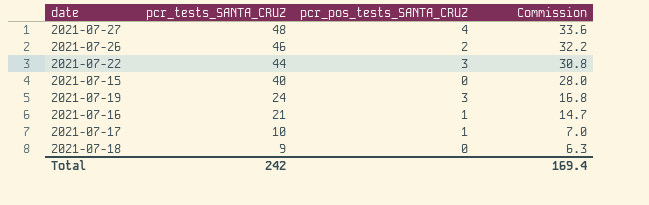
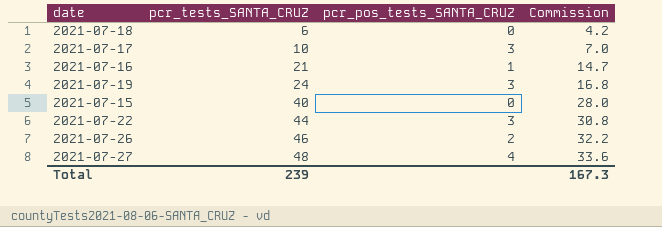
row order: pcr_tests_SANTA_CRUZ descending -> pcr_tests_SANTA_CRUZ ascending
2021-07-18 | pcr_tests_SANTA_CRUZ: 9 -> 6
2021-07-18 | Commission: 6.3 -> 4.2
2021-07-17 | pcr_pos_tests_SANTA_CRUZ: 1 -> 3
Total | pcr_tests_SANTA_CRUZ: 242 -> 239
Total | Commission: 169.4 -> 167.3

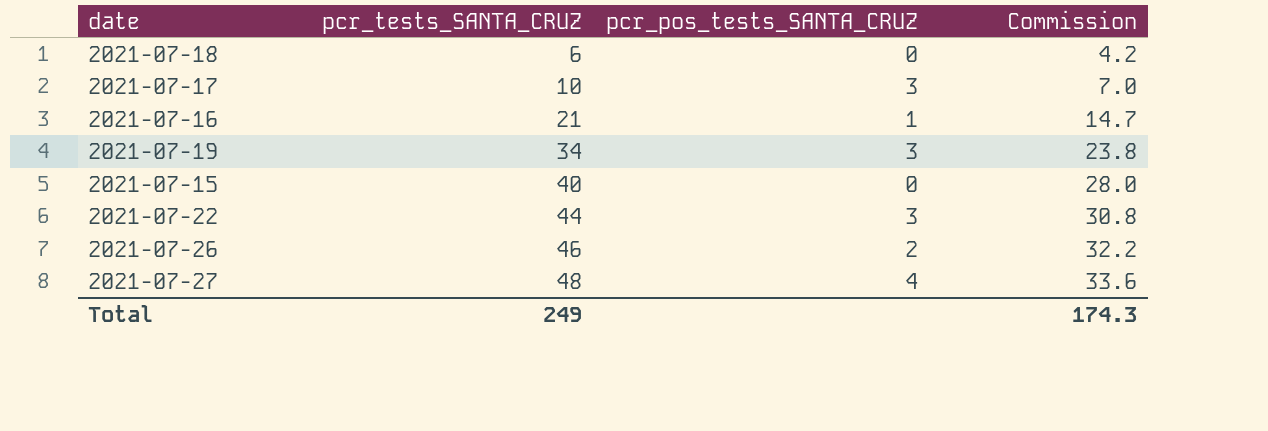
2021-07-19 | pcr_tests_SANTA_CRUZ: 24 -> 34
2021-07-19 | Commission: 16.8 -> 23.8
Total | pcr_tests_SANTA_CRUZ: 239 -> 249
Total | Commission: 167.3 -> 174.3

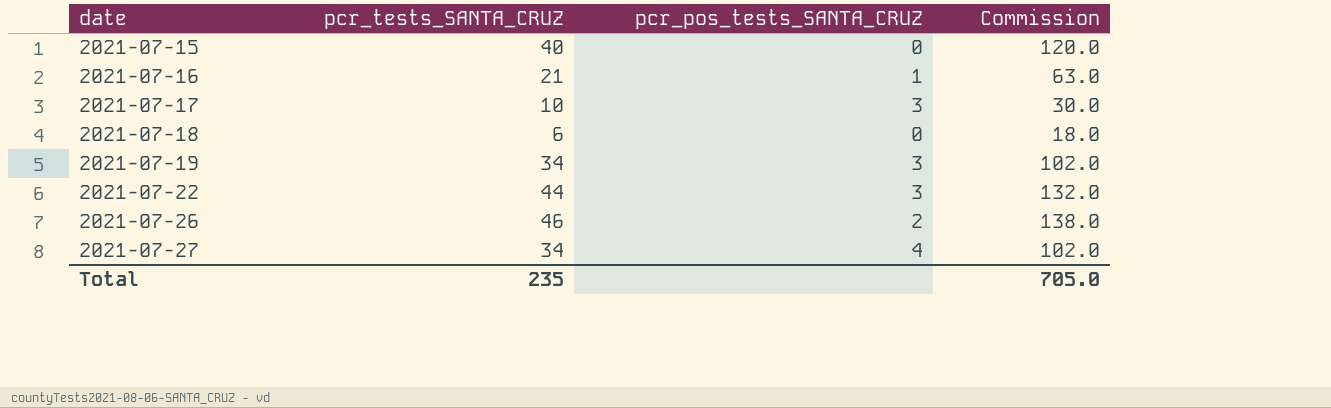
row order: pcr_tests_SANTA_CRUZ ascending -> date ascending
column Commission | formula: [pcr_tests_SANTA_CRUZ] * 0.7 -> [pcr_tests_SANTA_CRUZ] * 3
2021-07-27 | pcr_tests_SANTA_CRUZ: 48 -> 34
Total | pcr_tests_SANTA_CRUZ: 249 -> 235
Total | Commission: 174.3 -> 705.0

